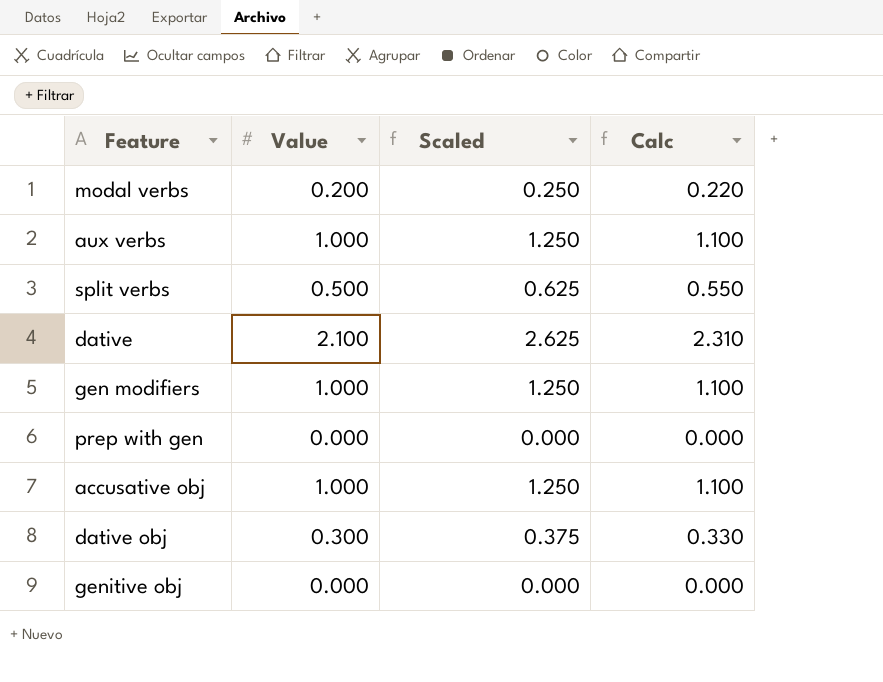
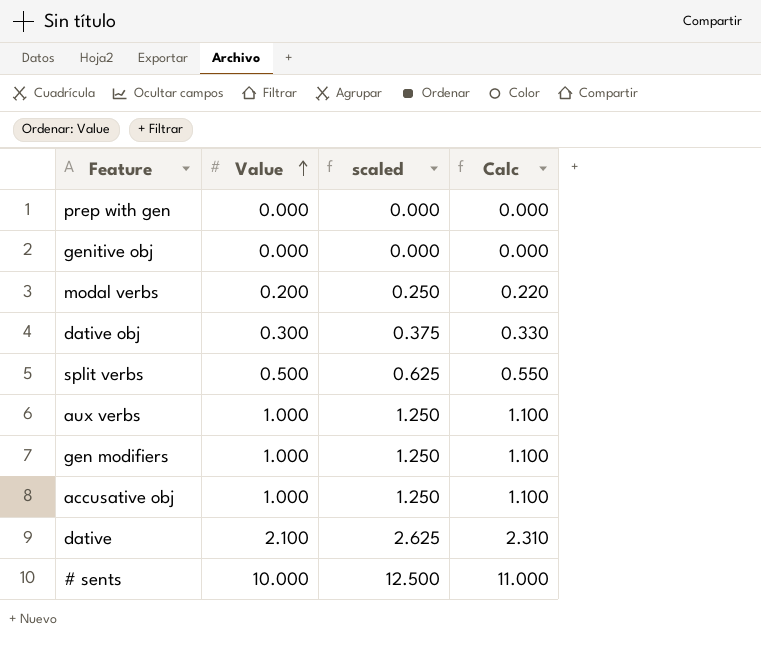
row order: none -> Value ascending
column name: Scaled -> scaled
row # sents: none -> 10.000 | 12.500 | 11.000

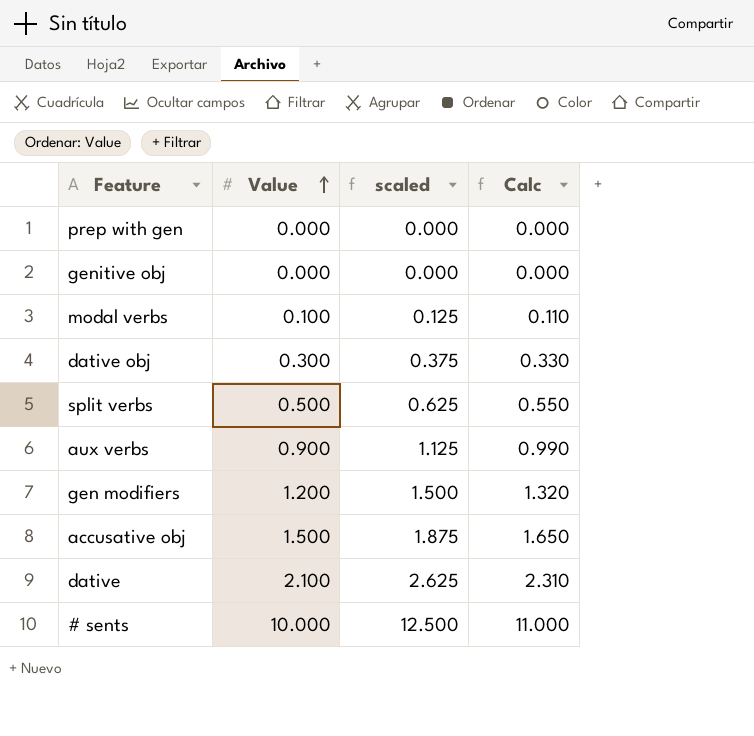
modal verbs | Value: 0.200 -> 0.100
modal verbs | scaled: 0.250 -> 0.125
modal verbs | Calc: 0.220 -> 0.110
aux verbs | Value: 1.000 -> 0.900
aux verbs | scaled: 1.250 -> 1.125
aux verbs | Calc: 1.100 -> 0.990
gen modifiers | Value: 1.000 -> 1.200
gen modifiers | scaled: 1.250 -> 1.500
gen modifiers | Calc: 1.100 -> 1.320
accusative obj | Value: 1.000 -> 1.500
accusative obj | scaled: 1.250 -> 1.875
accusative obj | Calc: 1.100 -> 1.650

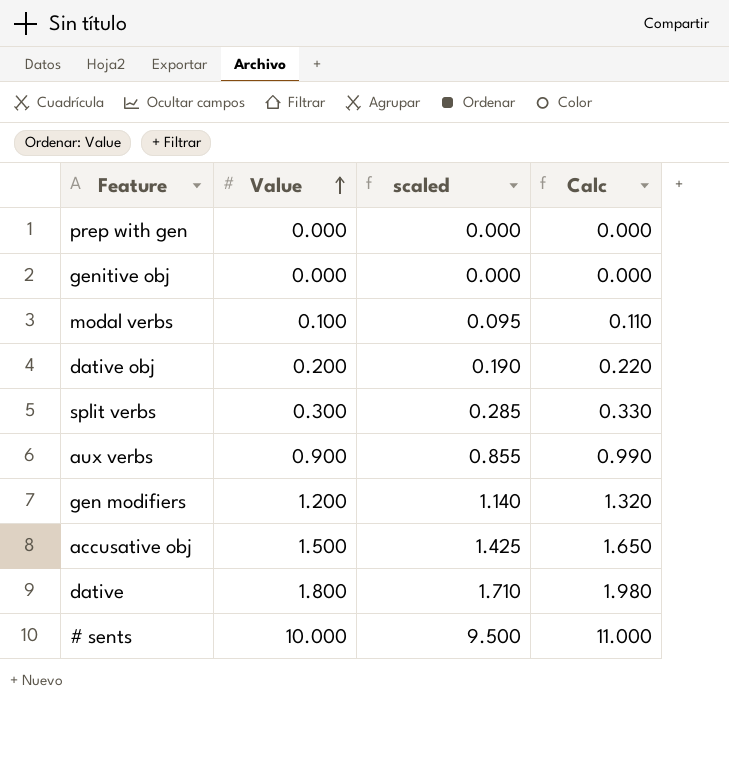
column scaled | formula: [Value] * 1.25 -> [Value] * 0.95
dative obj | Value: 0.300 -> 0.200
dative obj | Calc: 0.330 -> 0.220
split verbs | Value: 0.500 -> 0.300
split verbs | Calc: 0.550 -> 0.330
dative | Value: 2.100 -> 1.800
dative | Calc: 2.310 -> 1.980

